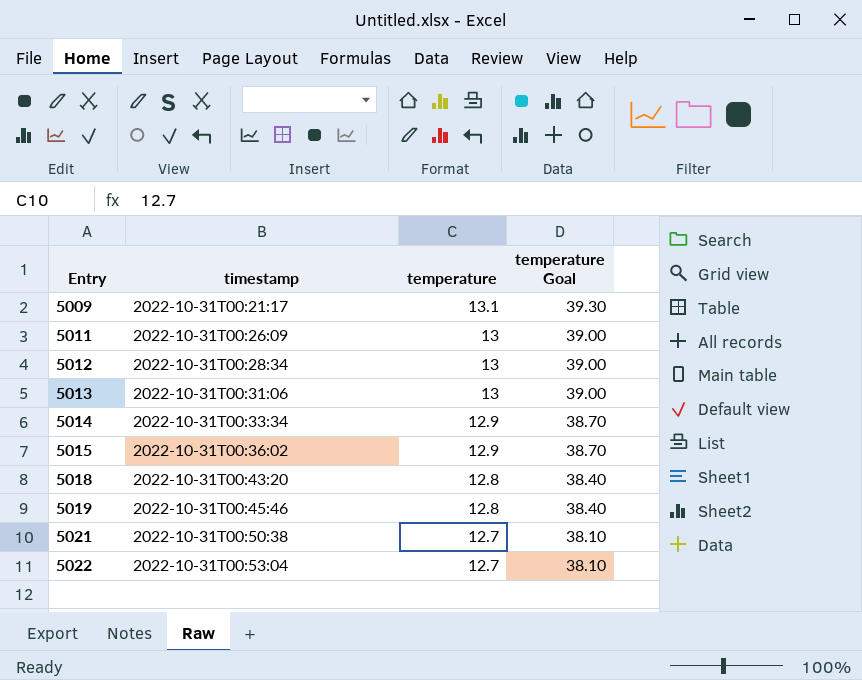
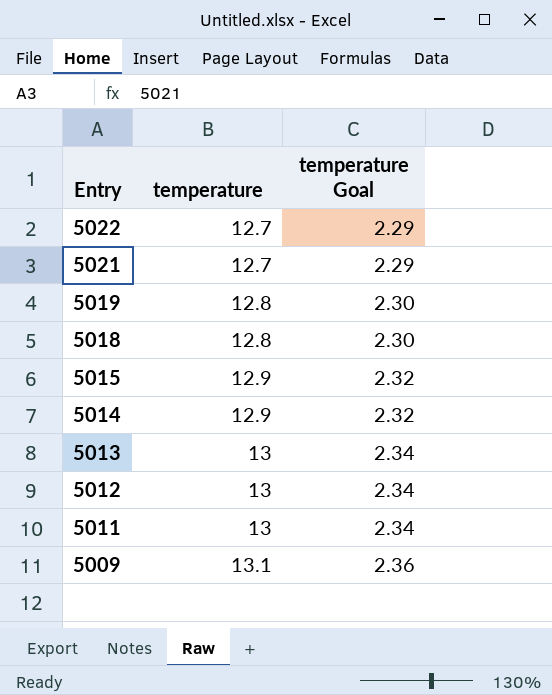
row order: Entry ascending -> Entry descending
column timestamp | position: 2 -> none
column temperature Goal | formula: [temperature] * 3 -> [temperature] * 0.18

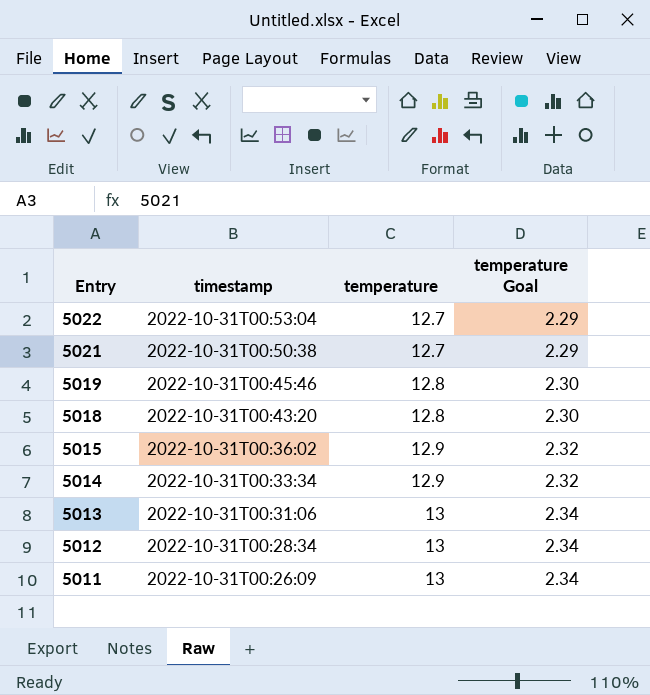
column timestamp | position: none -> 2
row 5009: 13.1 | 2.36 -> none

